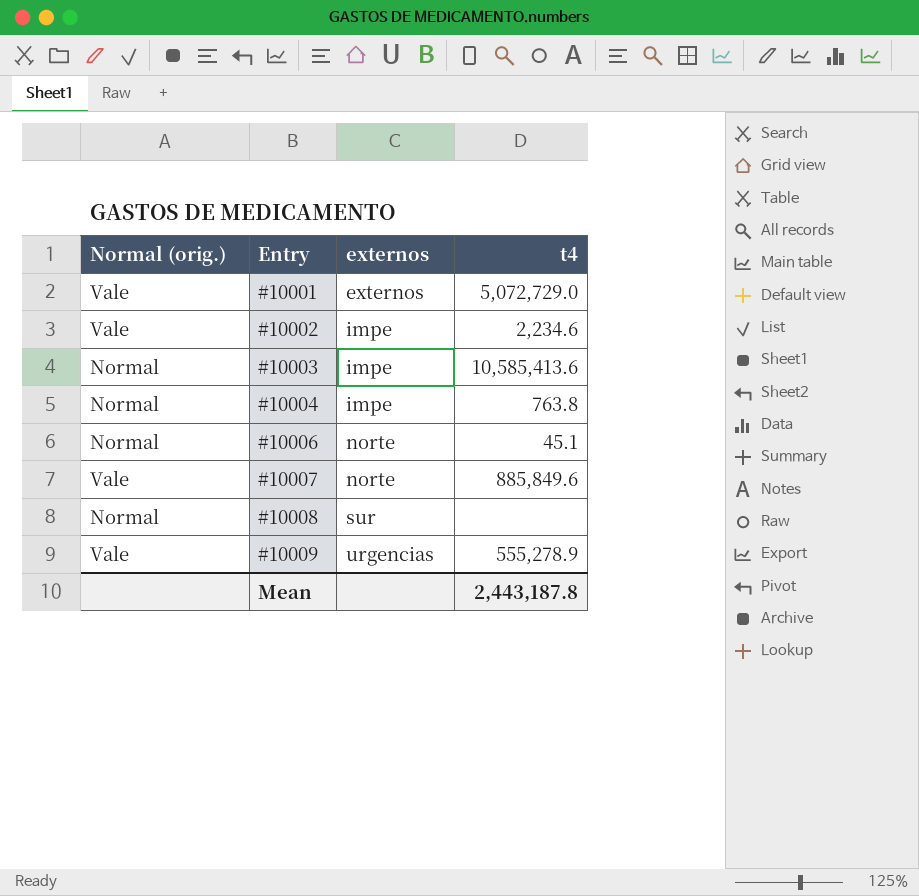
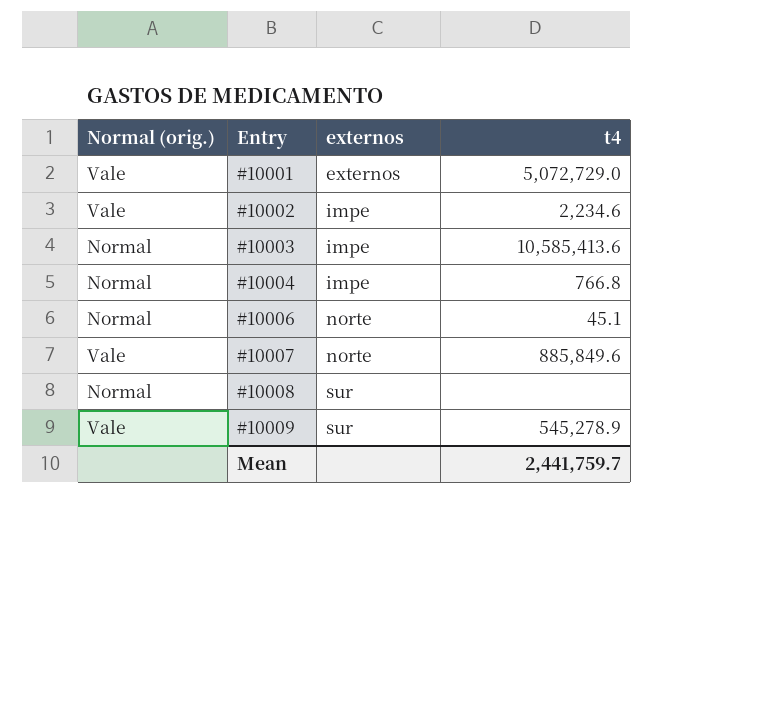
#10004 | t4: 763.8 -> 766.8
#10009 | externos: urgencias -> sur
#10009 | t4: 555,278.9 -> 545,278.9
Mean | t4: 2,443,187.8 -> 2,441,759.7

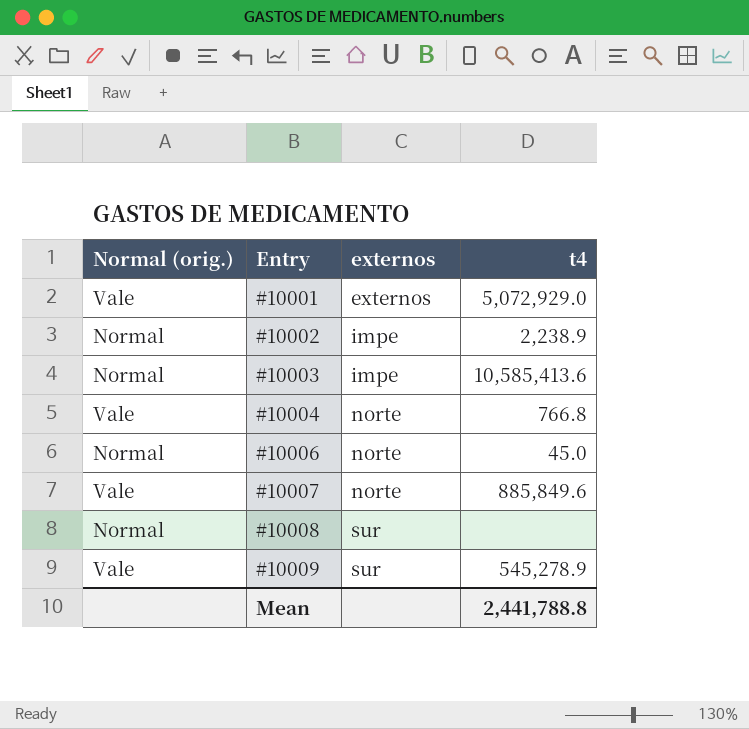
#10001 | t4: 5,072,729.0 -> 5,072,929.0
#10002 | Normal (orig.): Vale -> Normal
#10002 | t4: 2,234.6 -> 2,238.9
#10004 | Normal (orig.): Normal -> Vale
#10004 | externos: impe -> norte
#10006 | t4: 45.1 -> 45.0
Mean | t4: 2,441,759.7 -> 2,441,788.8

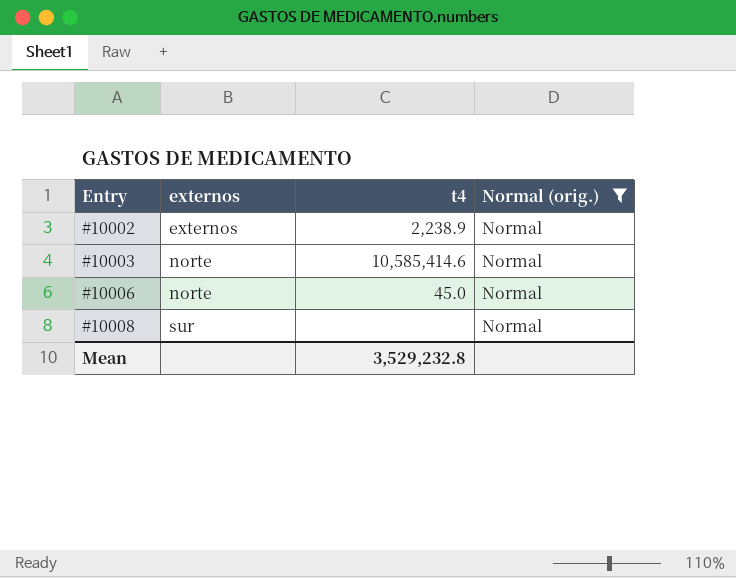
filter: none -> Normal (orig.) = Normal
column Normal (orig.) | position: 1 -> 4
#10002 | externos: impe -> externos
#10003 | externos: impe -> norte
#10003 | t4: 10,585,413.6 -> 10,585,414.6
Mean | t4: 2,441,788.8 -> 3,529,232.8

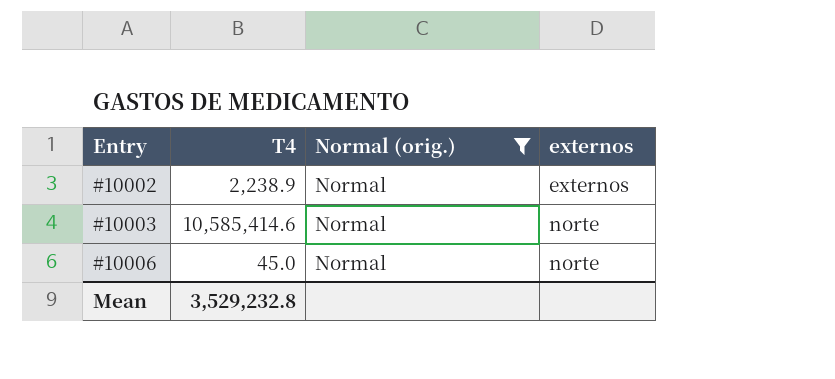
column name: t4 -> T4
column externos | position: 2 -> 4
row #10008: sur | none | Normal -> none

